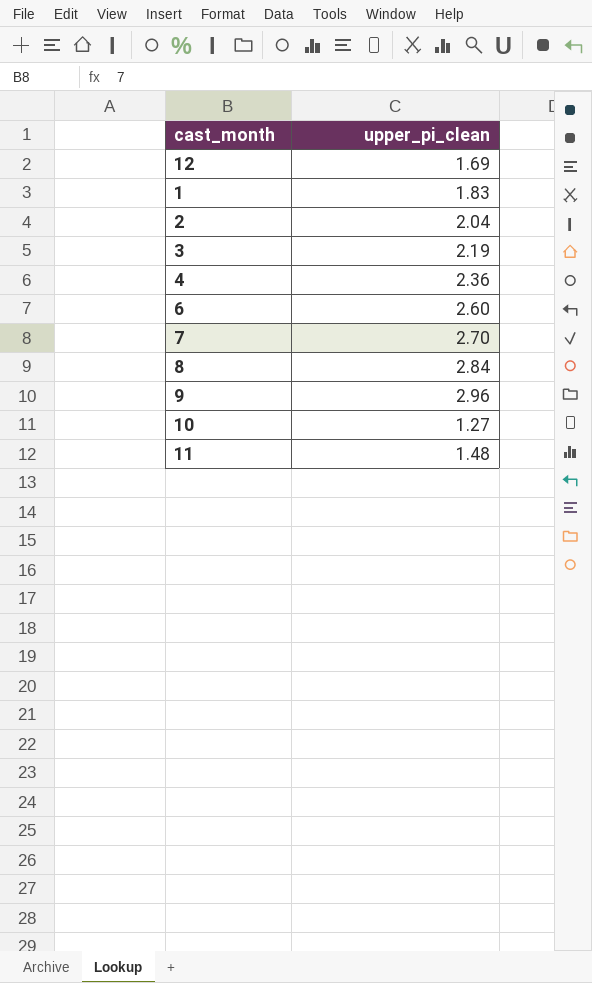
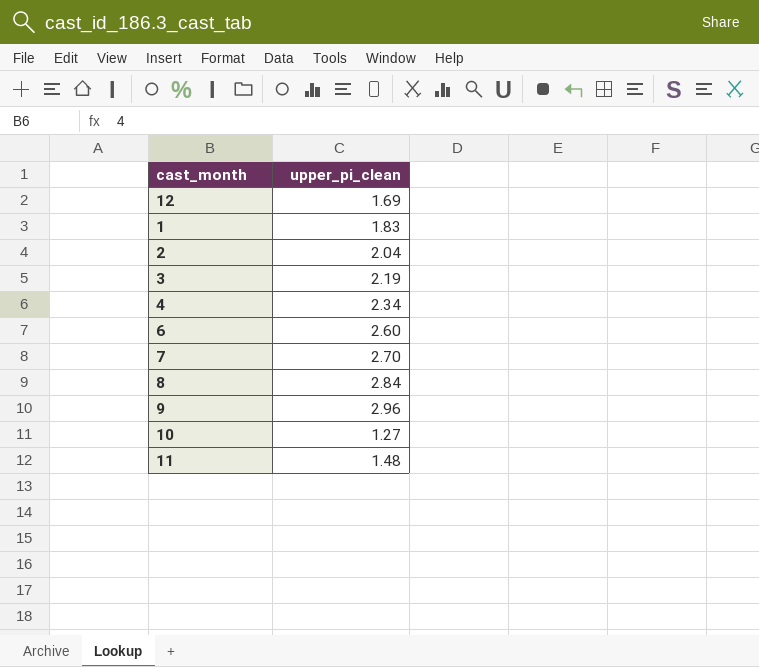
4 | upper_pi_clean: 2.36 -> 2.34

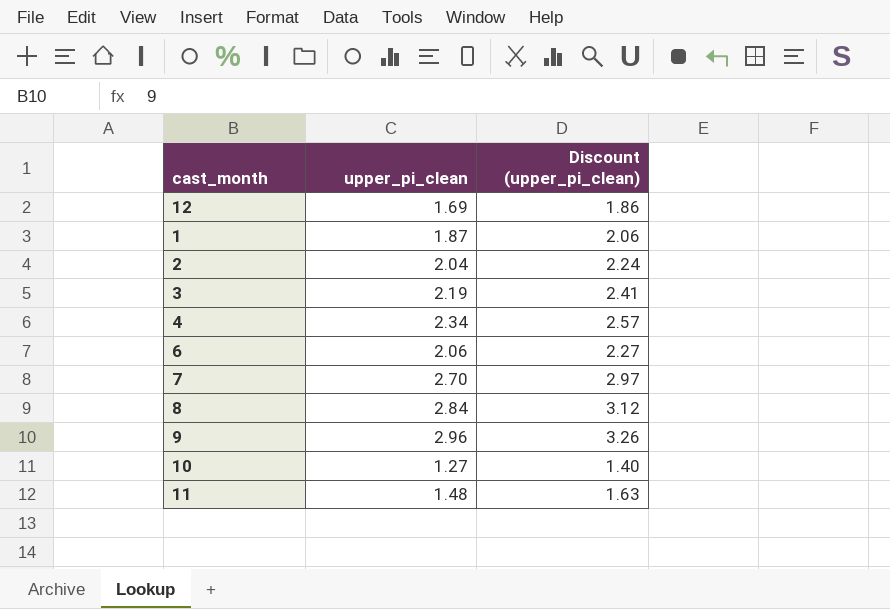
column Discount (upper_pi_clean) | formula: none -> [upper_pi_clean] * 1.1
1 | upper_pi_clean: 1.83 -> 1.87
6 | upper_pi_clean: 2.60 -> 2.06

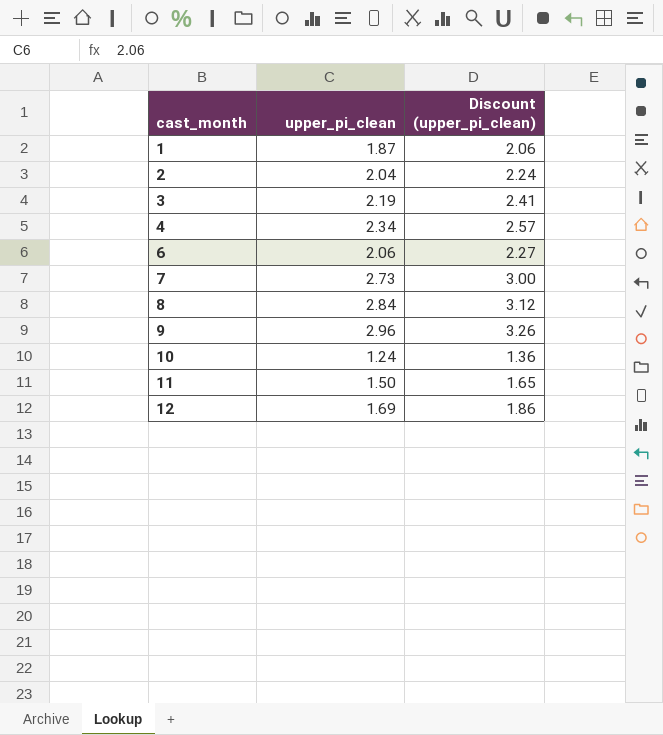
row order: none -> cast_month ascending
7 | upper_pi_clean: 2.70 -> 2.73
7 | Discount (upper_pi_clean): 2.97 -> 3.00
10 | upper_pi_clean: 1.27 -> 1.24
10 | Discount (upper_pi_clean): 1.40 -> 1.36
11 | upper_pi_clean: 1.48 -> 1.50
11 | Discount (upper_pi_clean): 1.63 -> 1.65

